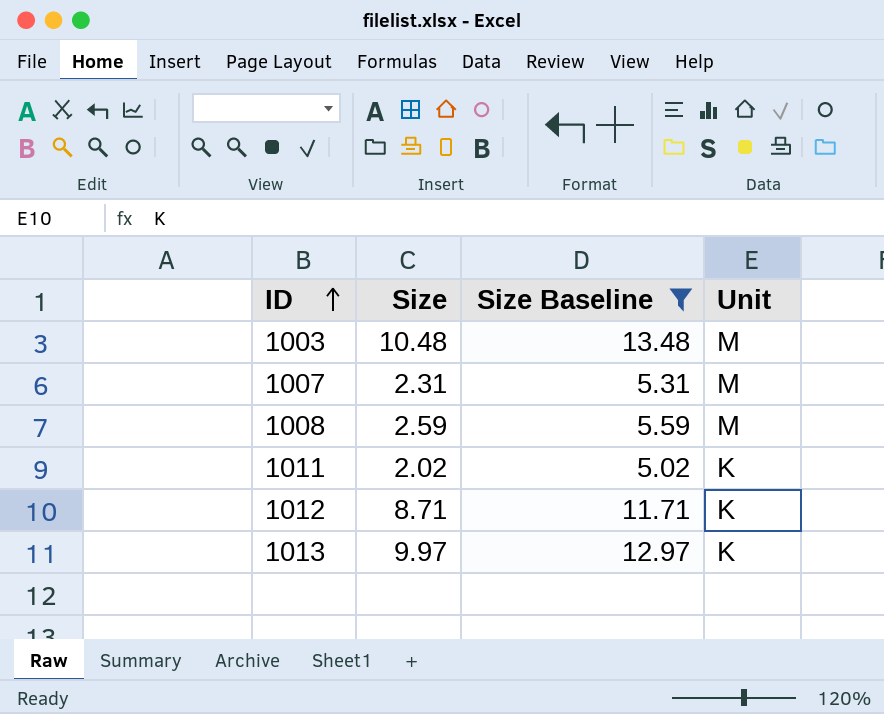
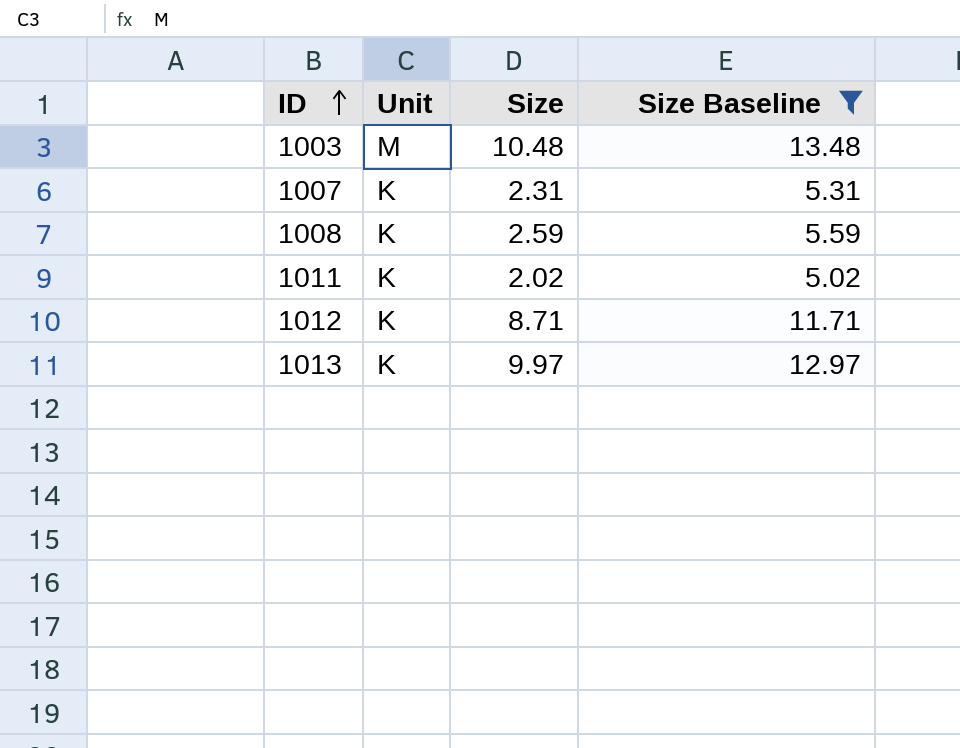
column Unit | position: 4 -> 2
1007 | Unit: M -> K
1008 | Unit: M -> K

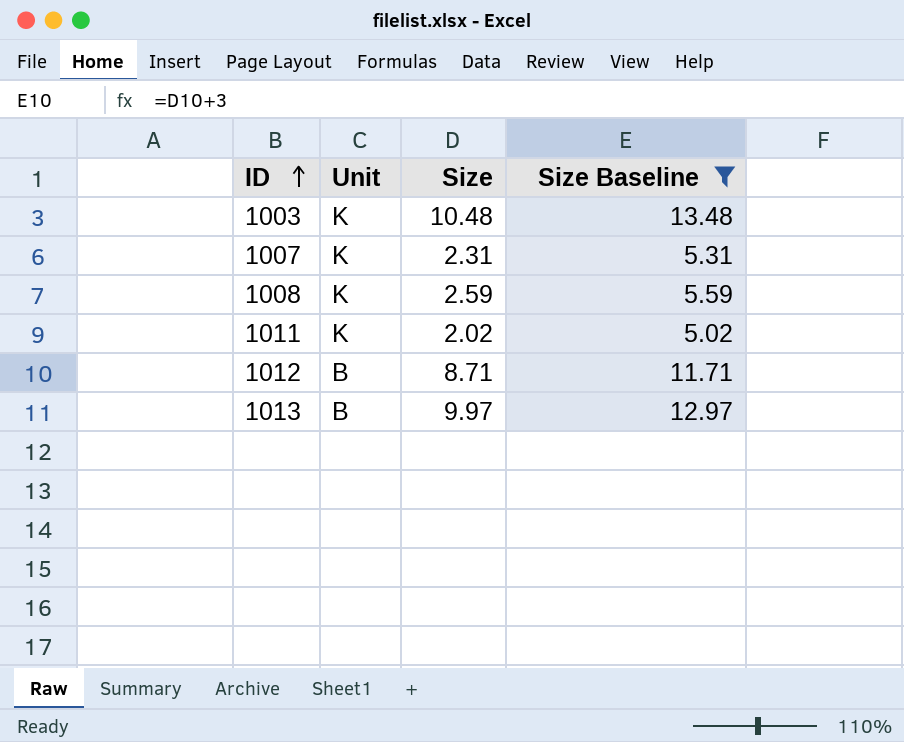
1003 | Unit: M -> K
1012 | Unit: K -> B
1013 | Unit: K -> B

